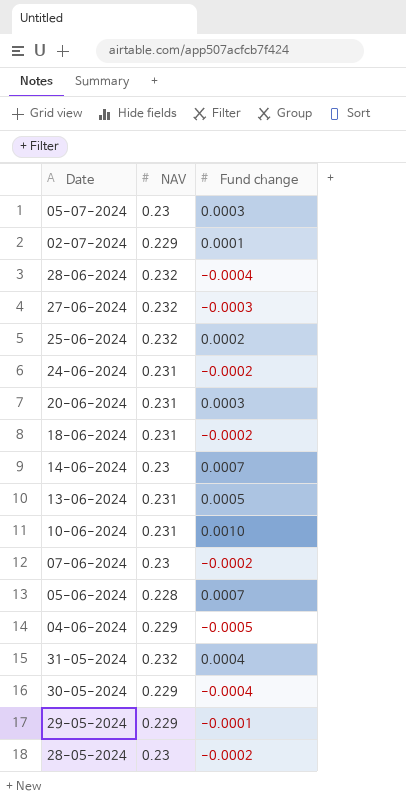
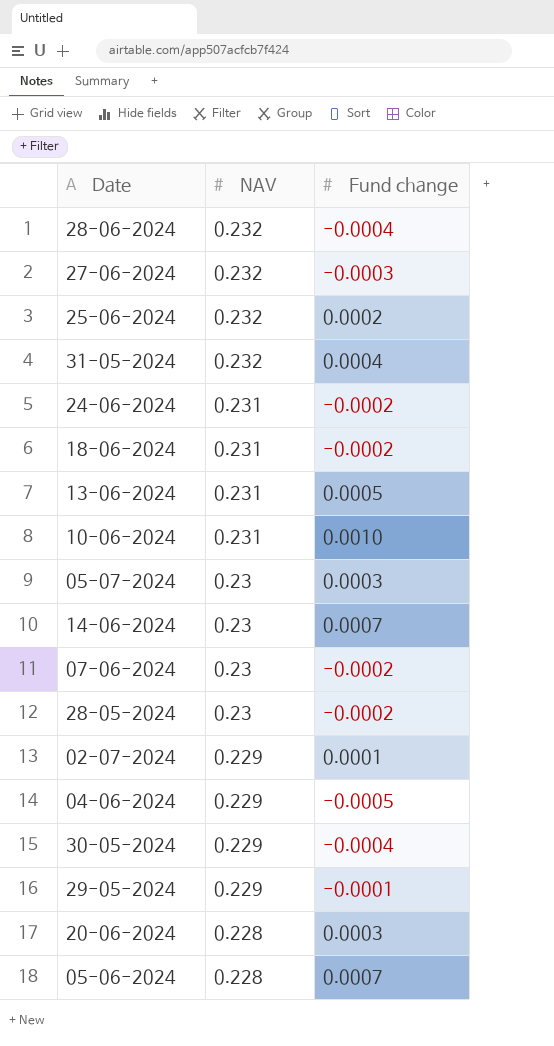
row order: Date descending -> NAV descending
20-06-2024 | NAV: 0.231 -> 0.228

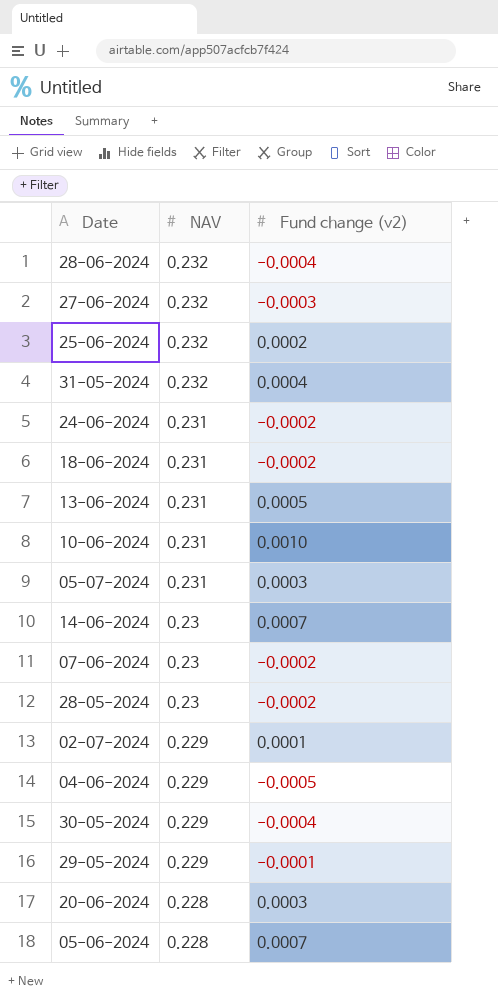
column name: Fund change -> Fund change (v2)
05-07-2024 | NAV: 0.23 -> 0.231

